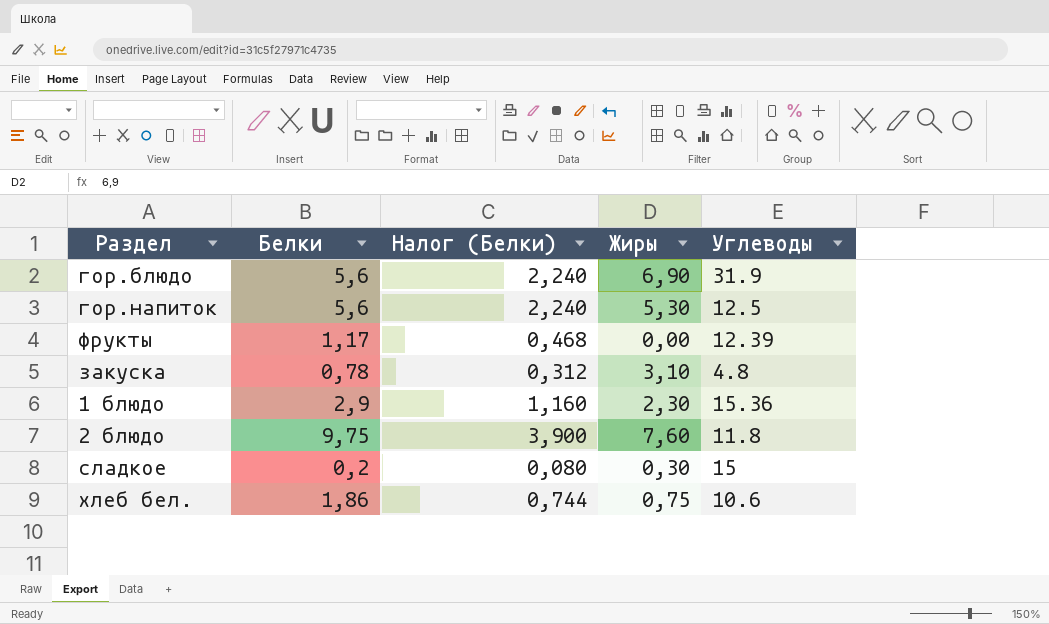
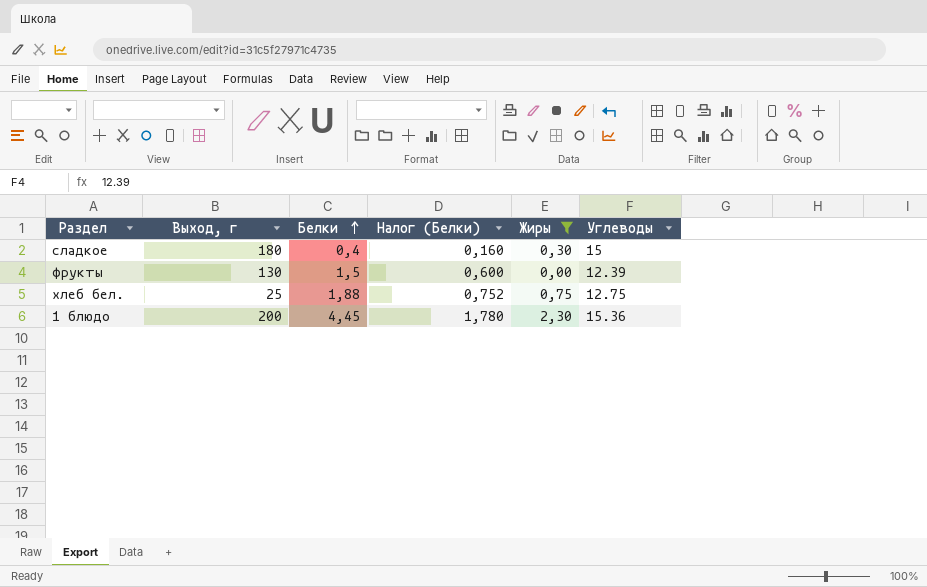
filter: none -> Жиры <= 2,30
row order: none -> Белки ascending
column Выход, г | position: none -> 2
сладкое | Белки: 0,2 -> 0,4
сладкое | Налог (Белки): 0,080 -> 0,160
фрукты | Белки: 1,17 -> 1,5
фрукты | Налог (Белки): 0,468 -> 0,600
хлеб бел. | Белки: 1,86 -> 1,88
хлеб бел. | Налог (Белки): 0,744 -> 0,752
хлеб бел. | Углеводы: 10.6 -> 12.75
1 блюдо | Белки: 2,9 -> 4,45
1 блюдо | Налог (Белки): 1,160 -> 1,780

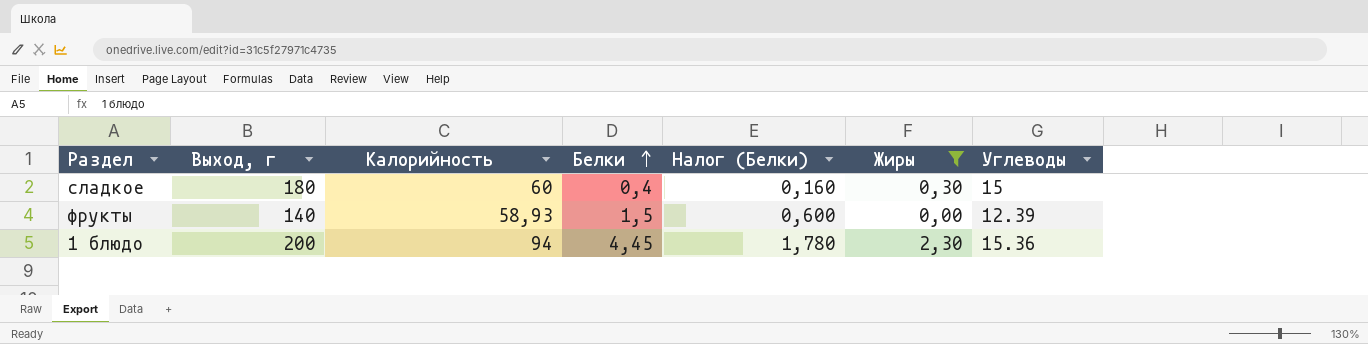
column Калорийность | position: none -> 3
row хлеб бел.: 25 | 1,88 | 0,752 | 0,75 | 12.75 -> none
фрукты | Выход, г: 130 -> 140

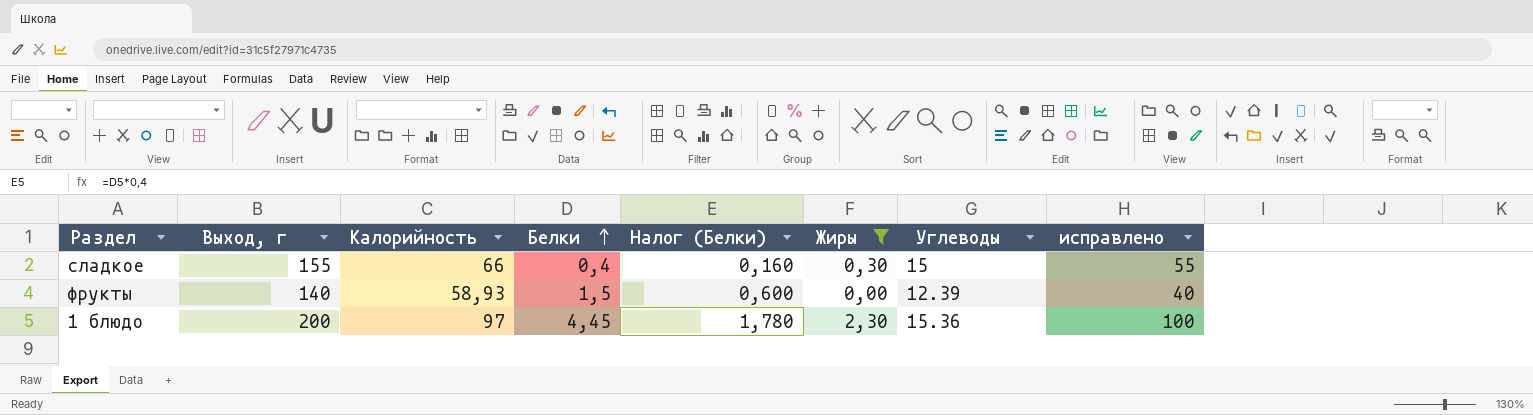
column исправлено | formula: none -> [Выход, г] - 100
сладкое | Выход, г: 180 -> 155
сладкое | Калорийность: 60 -> 66
1 блюдо | Калорийность: 94 -> 97

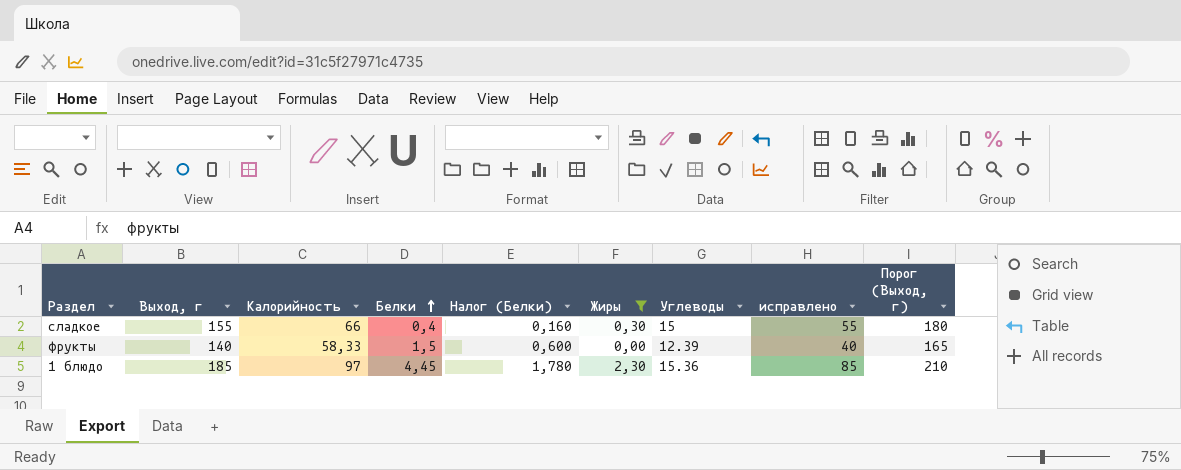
column Порог (Выход, г) | formula: none -> [Выход, г] + 25
фрукты | Калорийность: 58,93 -> 58,33
1 блюдо | Выход, г: 200 -> 185
1 блюдо | исправлено: 100 -> 85

